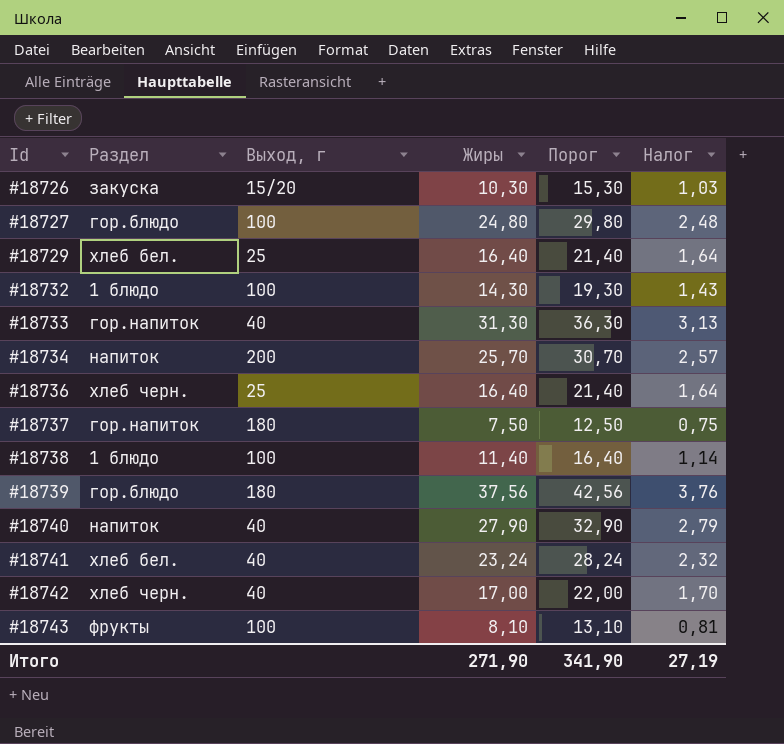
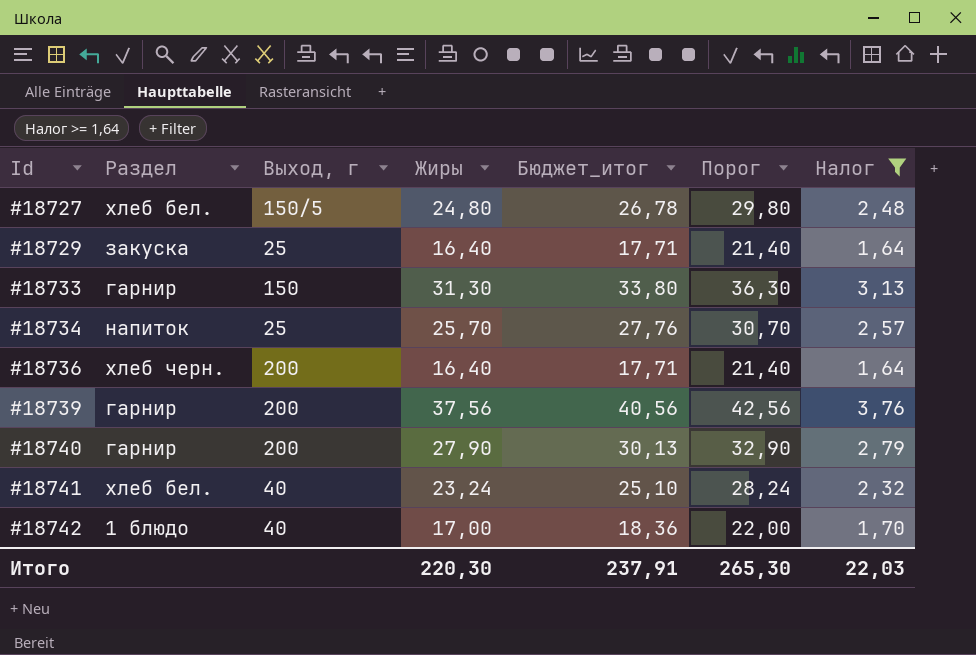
filter: none -> Налог >= 1,64
column Бюджет_итог | formula: none -> [Жиры] * 1,08
#18727 | Раздел: гор.блюдо -> хлеб бел.
#18727 | Выход, г: 100 -> 150/5
#18729 | Раздел: хлеб бел. -> закуска
#18733 | Раздел: гор.напиток -> гарнир
#18733 | Выход, г: 40 -> 150
#18734 | Выход, г: 200 -> 25
#18736 | Выход, г: 25 -> 200
#18739 | Раздел: гор.блюдо -> гарнир
#18739 | Выход, г: 180 -> 200
#18740 | Раздел: напиток -> гарнир
#18740 | Выход, г: 40 -> 200
#18742 | Раздел: хлеб черн. -> 1 блюдо
Итого | Жиры: 271,90 -> 220,30
Итого | Порог: 341,90 -> 265,30
Итого | Налог: 27,19 -> 22,03

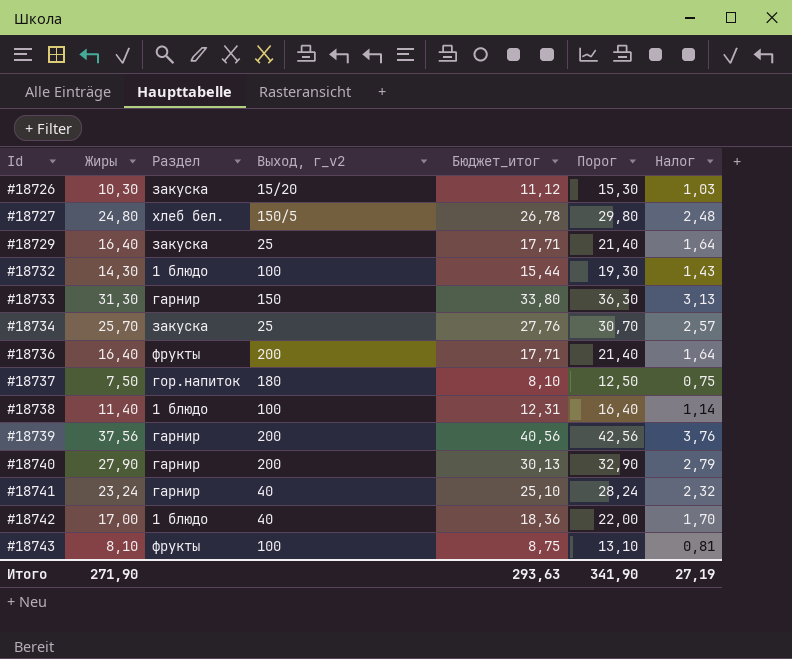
filter: Налог >= 1,64 -> none
column Жиры | position: 4 -> 2
column name: Выход, г -> Выход, г_v2
#18734 | Раздел: напиток -> закуска
#18736 | Раздел: хлеб черн. -> фрукты
#18741 | Раздел: хлеб бел. -> гарнир
Итого | Жиры: 220,30 -> 271,90
Итого | Бюджет_итог: 237,91 -> 293,63
Итого | Порог: 265,30 -> 341,90
Итого | Налог: 22,03 -> 27,19

